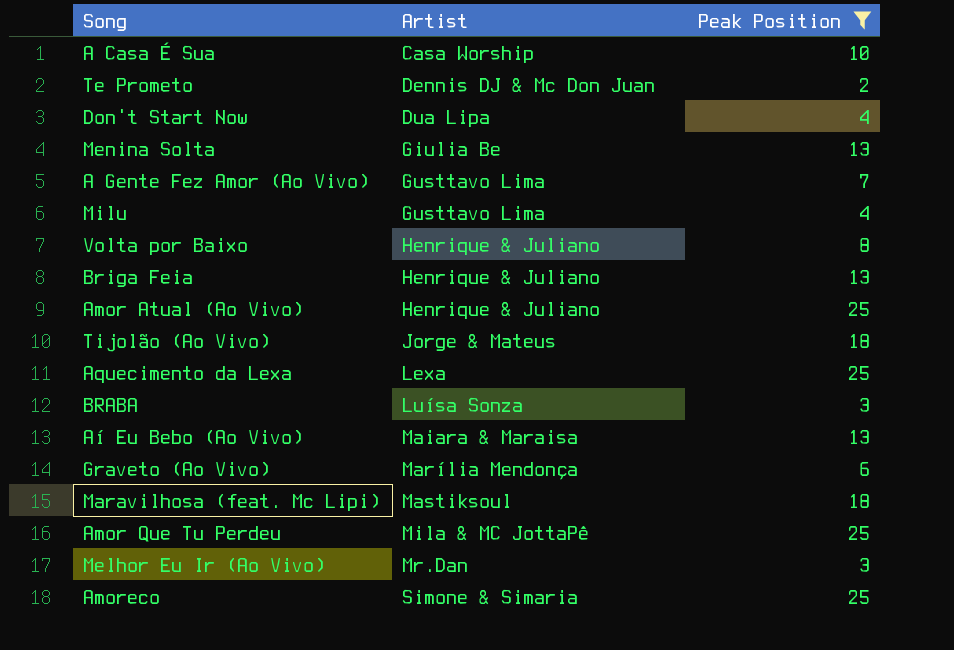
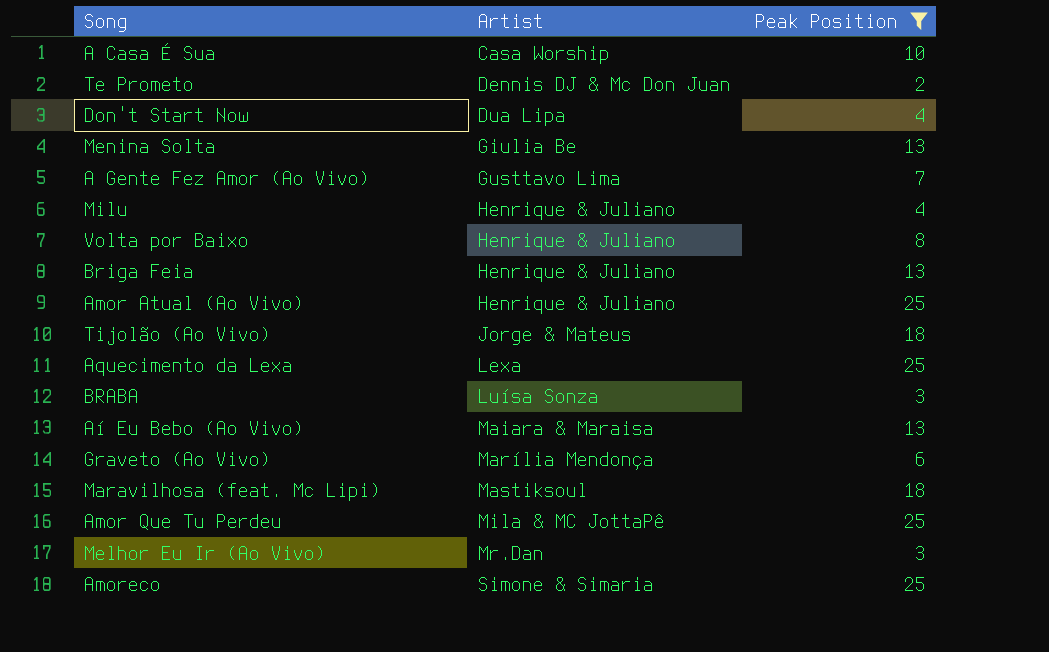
Milu | Artist: Gusttavo Lima -> Henrique & Juliano

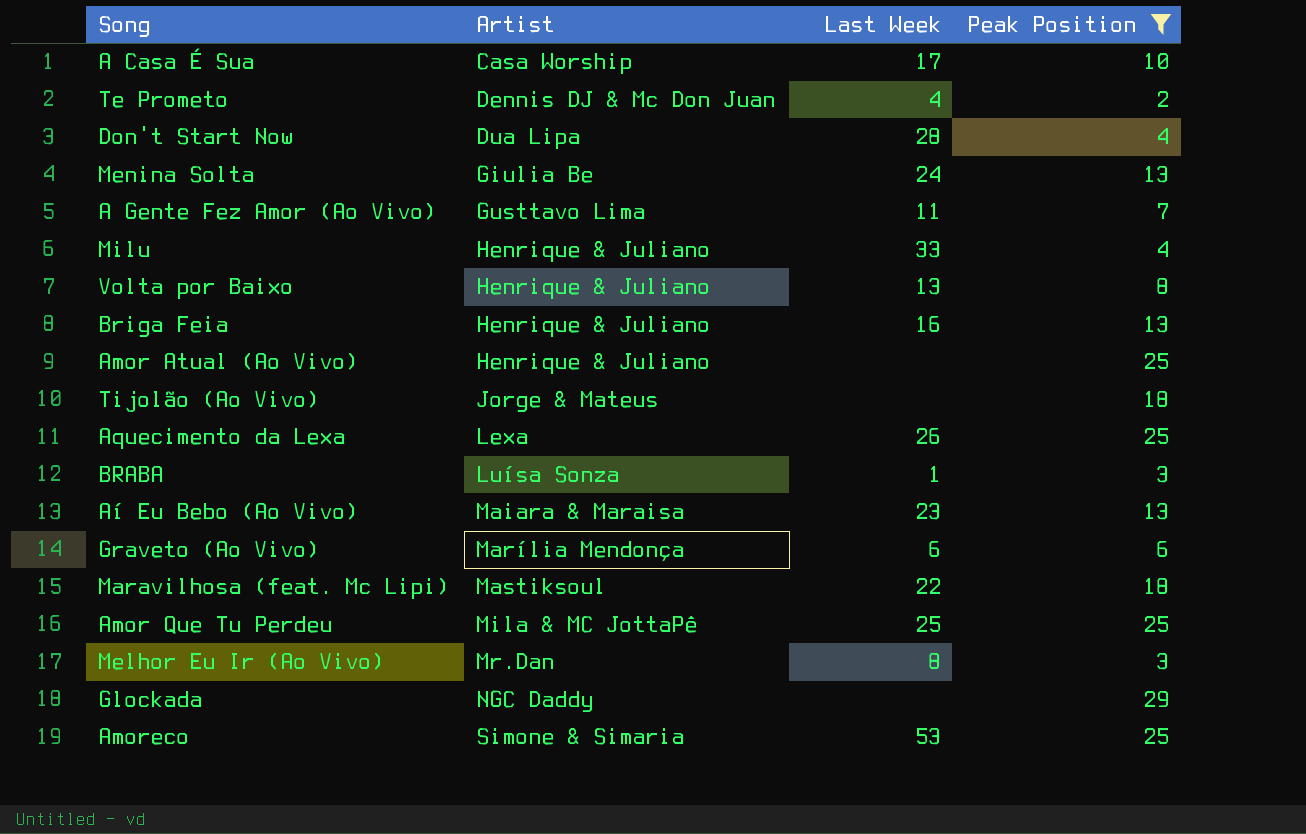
column Last Week | position: none -> 3
row Glockada: none -> NGC Daddy | none | 29

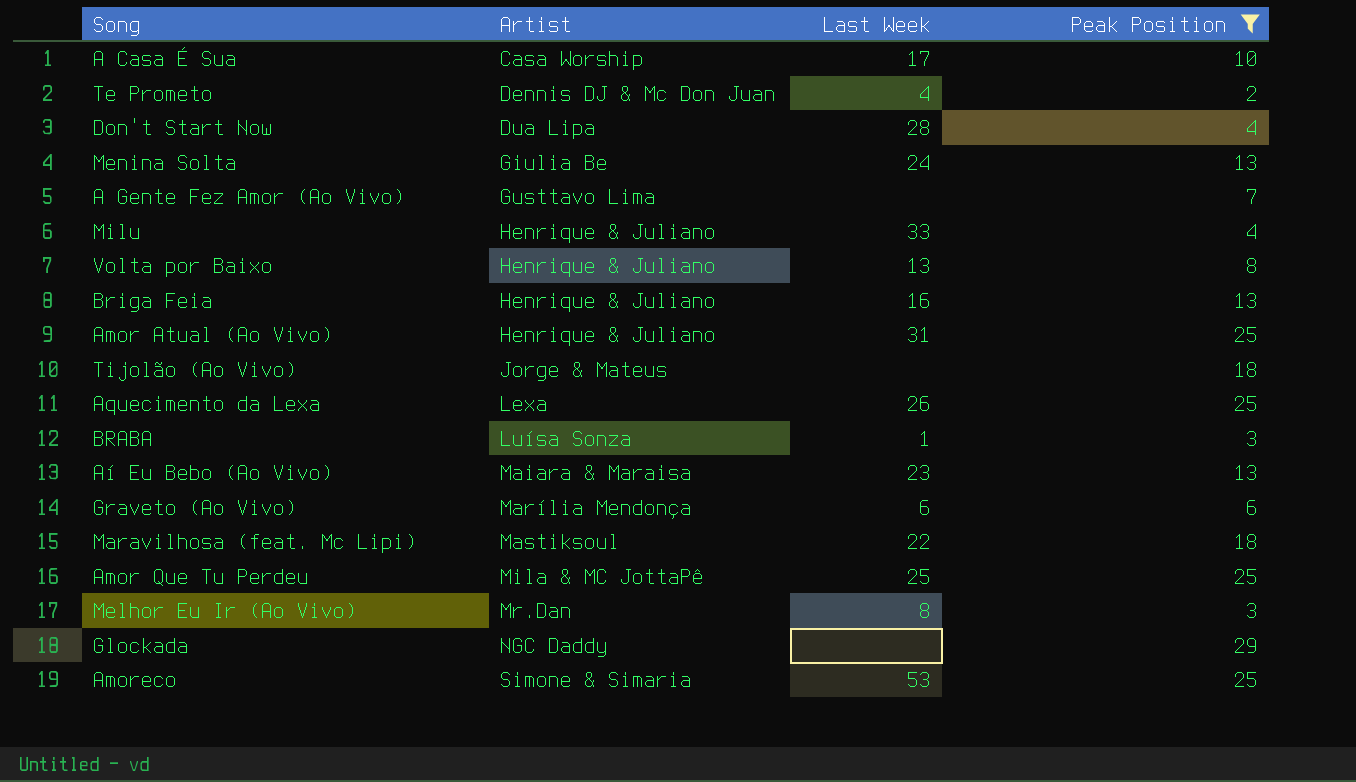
A Gente Fez Amor (Ao Vivo) | Last Week: 11 -> none
Amor Atual (Ao Vivo) | Last Week: none -> 31

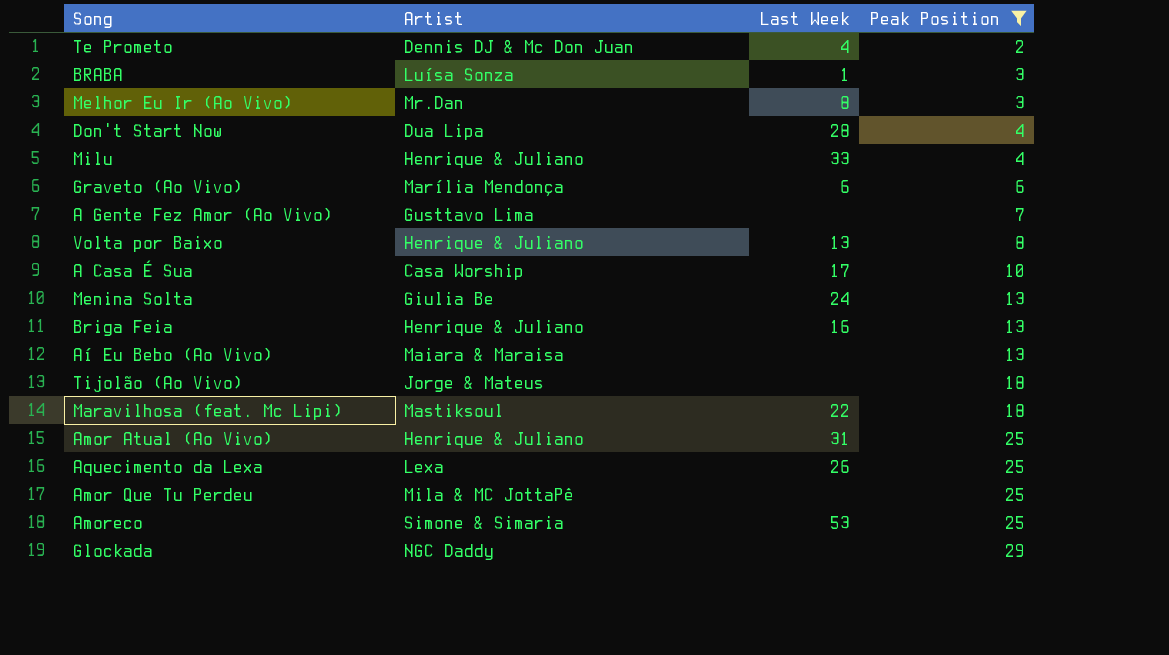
row order: Artist ascending -> Peak Position ascending
Aí Eu Bebo (Ao Vivo) | Last Week: 23 -> none
Amor Que Tu Perdeu | Last Week: 25 -> none

